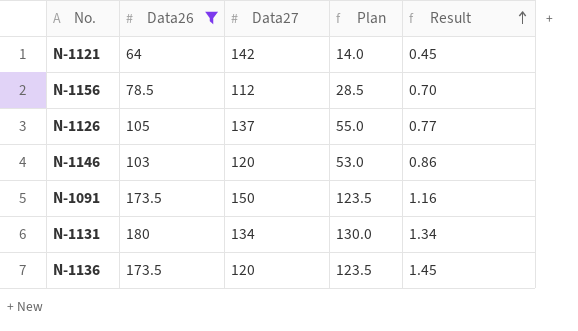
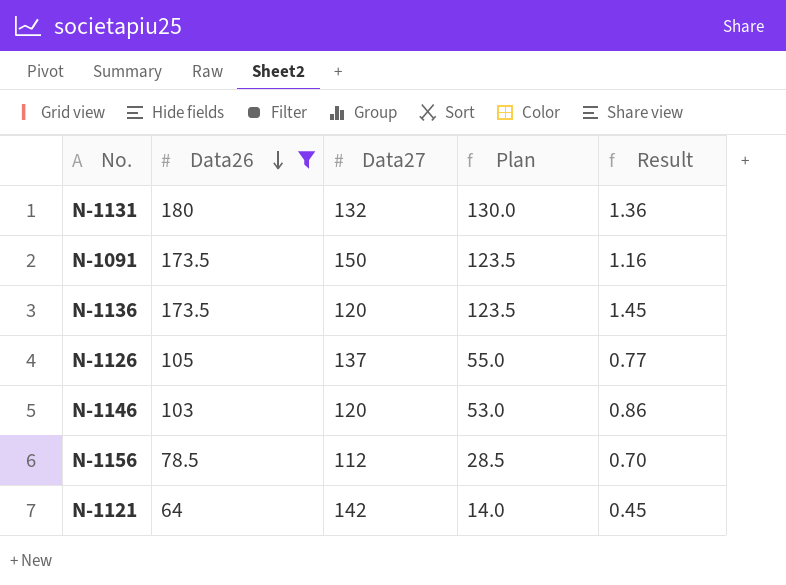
row order: Result ascending -> Data26 descending
N-1131 | Data27: 134 -> 132
N-1131 | Result: 1.34 -> 1.36

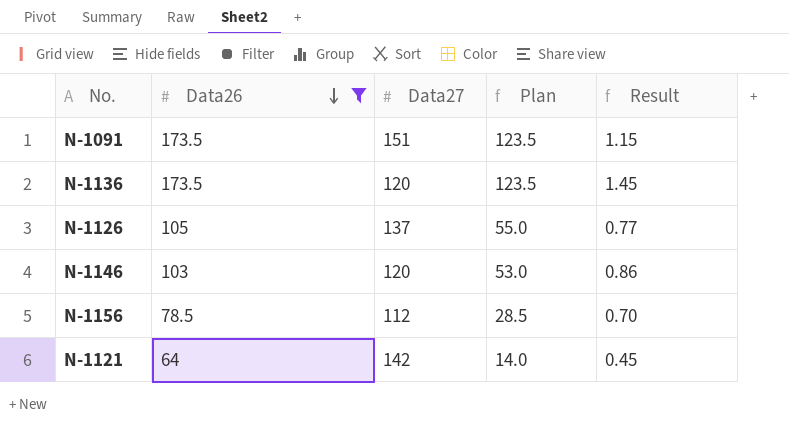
row N-1131: 180 | 132 | 130.0 | 1.36 -> none
N-1091 | Data27: 150 -> 151
N-1091 | Result: 1.16 -> 1.15

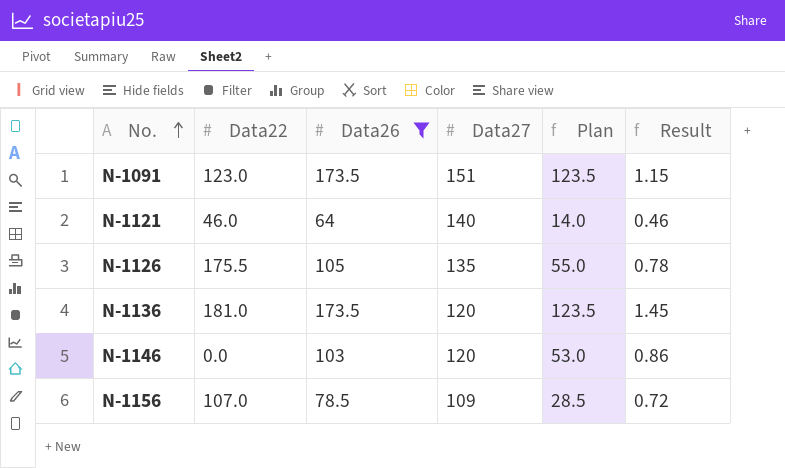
row order: Data26 descending -> No. ascending
column Data22 | position: none -> 2
N-1121 | Data27: 142 -> 140
N-1121 | Result: 0.45 -> 0.46
N-1126 | Data27: 137 -> 135
N-1126 | Result: 0.77 -> 0.78
N-1156 | Data27: 112 -> 109
N-1156 | Result: 0.70 -> 0.72

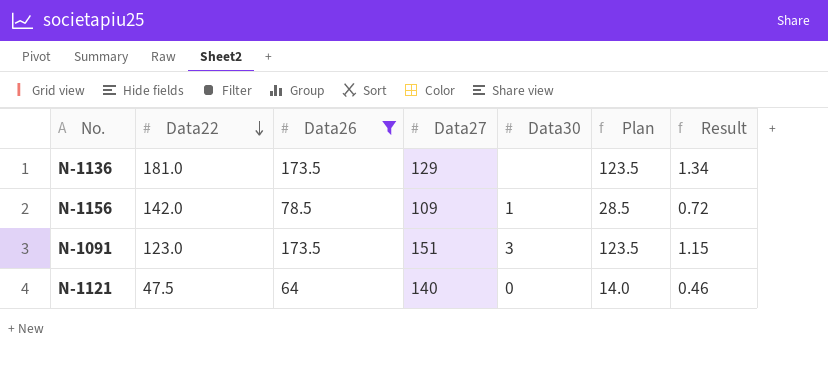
row order: No. ascending -> Data22 descending
column Data30 | position: none -> 5
row N-1126: 175.5 | 105 | 135 | 55.0 | 0.78 -> none
row N-1146: 0.0 | 103 | 120 | 53.0 | 0.86 -> none
N-1136 | Data27: 120 -> 129
N-1136 | Result: 1.45 -> 1.34
N-1156 | Data22: 107.0 -> 142.0
N-1121 | Data22: 46.0 -> 47.5

